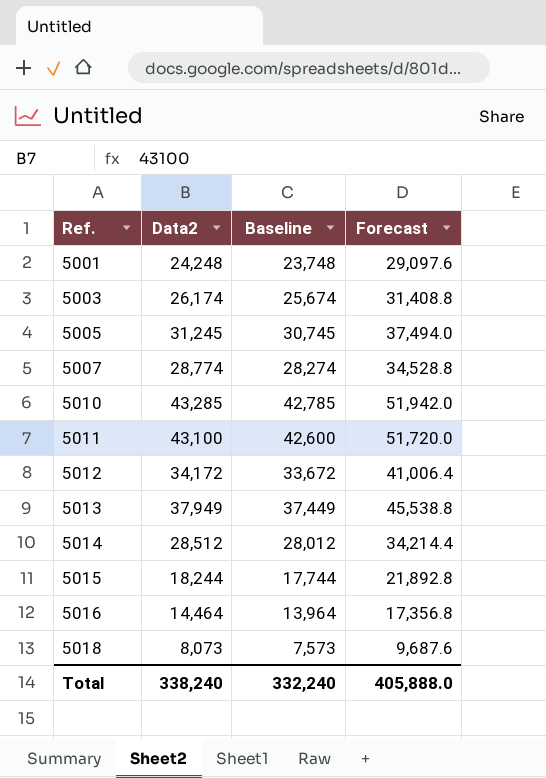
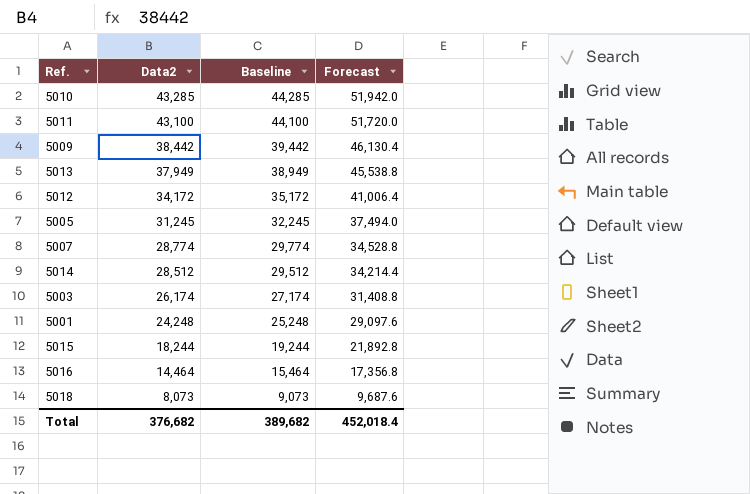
row order: Ref. ascending -> Data2 descending
column Baseline | formula: [Data2] - 500 -> [Data2] + 1000
row 5009: none -> 38,442 | 39,442 | 46,130.4
Total | Data2: 338,240 -> 376,682
Total | Baseline: 332,240 -> 389,682
Total | Forecast: 405,888.0 -> 452,018.4

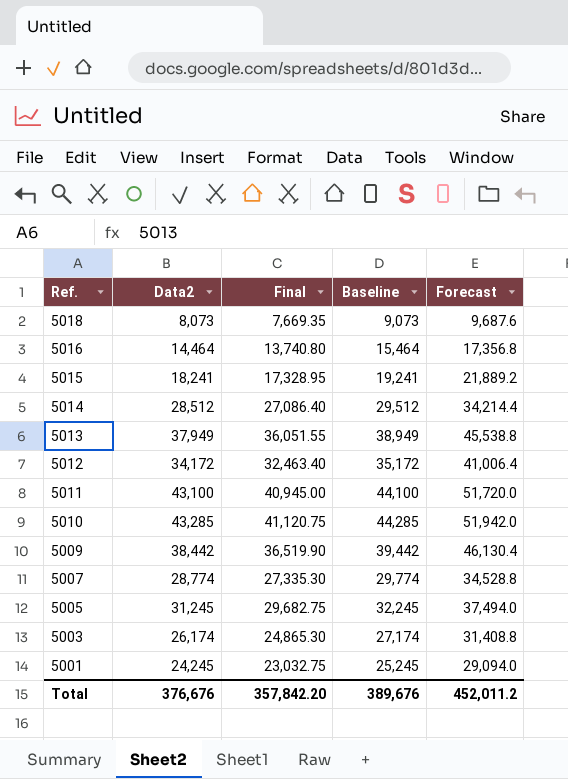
row order: Data2 descending -> Ref. descending
column Final | formula: none -> [Data2] * 0.95
5015 | Data2: 18,244 -> 18,241
5015 | Baseline: 19,244 -> 19,241
5015 | Forecast: 21,892.8 -> 21,889.2
5001 | Data2: 24,248 -> 24,245
5001 | Baseline: 25,248 -> 25,245
5001 | Forecast: 29,097.6 -> 29,094.0
Total | Data2: 376,682 -> 376,676
Total | Baseline: 389,682 -> 389,676
Total | Forecast: 452,018.4 -> 452,011.2

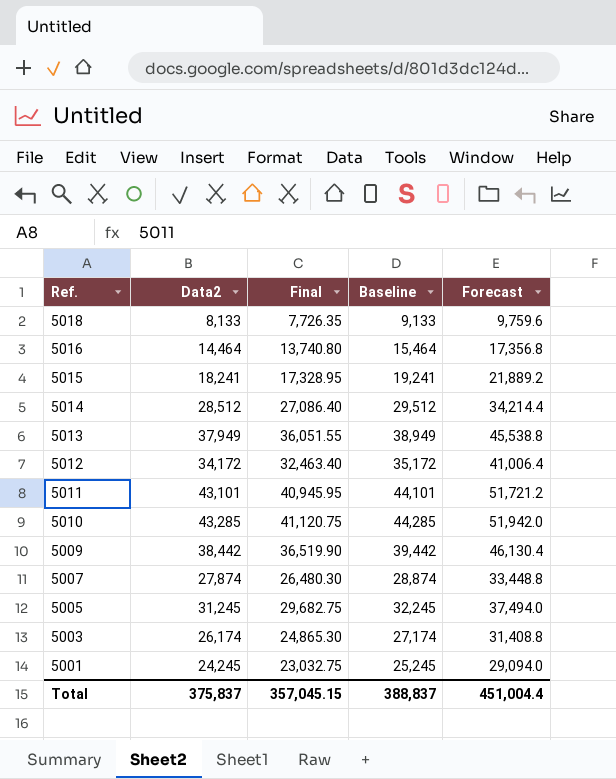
5018 | Data2: 8,073 -> 8,133
5018 | Final: 7,669.35 -> 7,726.35
5018 | Baseline: 9,073 -> 9,133
5018 | Forecast: 9,687.6 -> 9,759.6
5011 | Data2: 43,100 -> 43,101
5011 | Final: 40,945.00 -> 40,945.95
5011 | Baseline: 44,100 -> 44,101
5011 | Forecast: 51,720.0 -> 51,721.2
5007 | Data2: 28,774 -> 27,874
5007 | Final: 27,335.30 -> 26,480.30
5007 | Baseline: 29,774 -> 28,874
5007 | Forecast: 34,528.8 -> 33,448.8
Total | Data2: 376,676 -> 375,837
Total | Final: 357,842.20 -> 357,045.15
Total | Baseline: 389,676 -> 388,837
Total | Forecast: 452,011.2 -> 451,004.4

